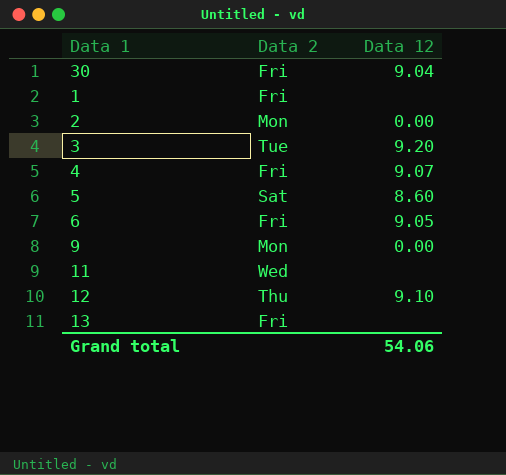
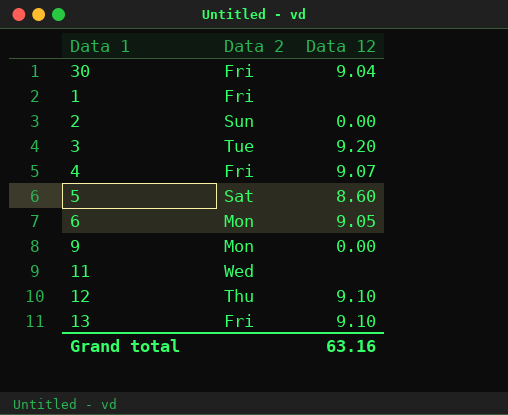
2 | Data 2: Mon -> Sun
6 | Data 2: Fri -> Mon
13 | Data 12: none -> 9.10
Grand total | Data 12: 54.06 -> 63.16

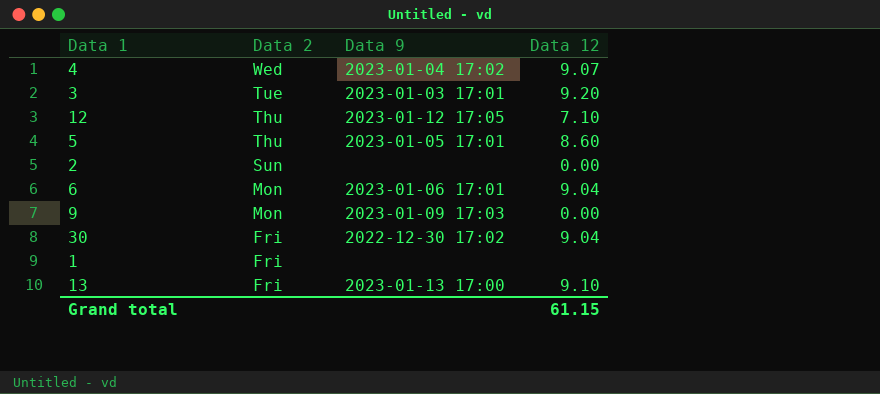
row order: none -> Data 2 descending
column Data 9 | position: none -> 3
row 11: Wed | none -> none
4 | Data 2: Fri -> Wed
12 | Data 12: 9.10 -> 7.10
5 | Data 2: Sat -> Thu
6 | Data 12: 9.05 -> 9.04
Grand total | Data 12: 63.16 -> 61.15

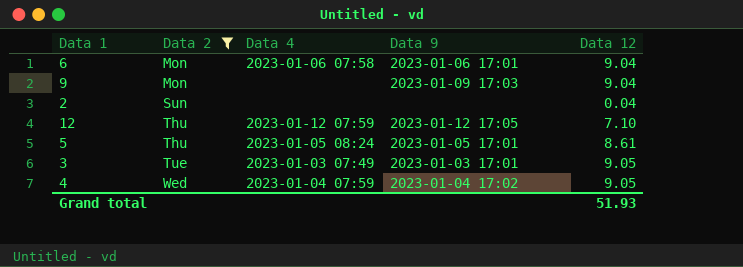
filter: none -> Data 2 != Fri
row order: Data 2 descending -> Data 2 ascending
column Data 4 | position: none -> 3
9 | Data 12: 0.00 -> 9.04
2 | Data 12: 0.00 -> 0.04
5 | Data 12: 8.60 -> 8.61
3 | Data 12: 9.20 -> 9.05
4 | Data 12: 9.07 -> 9.05
Grand total | Data 12: 61.15 -> 51.93

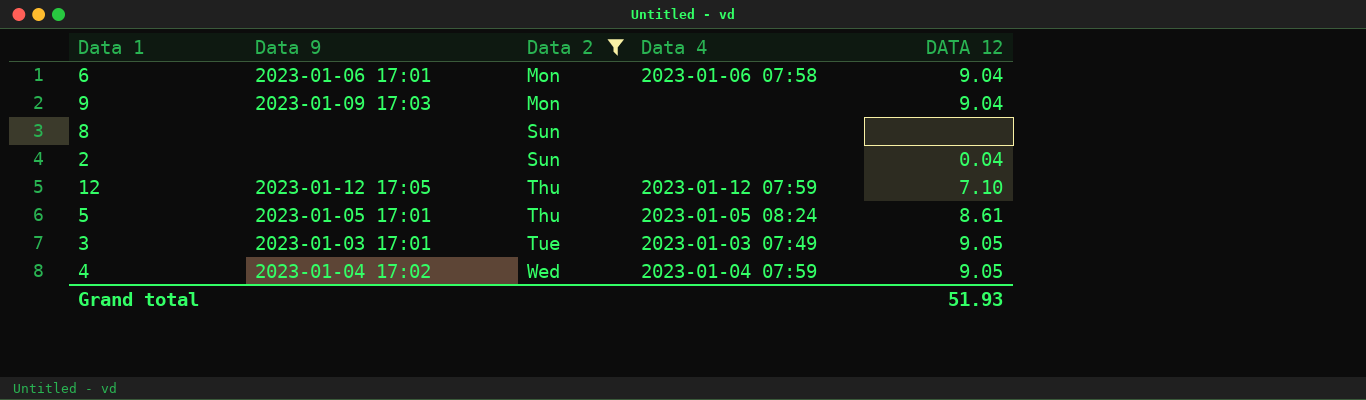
column Data 9 | position: 4 -> 2
column name: Data 12 -> DATA 12
row 8: none -> none | Sun | none | none

